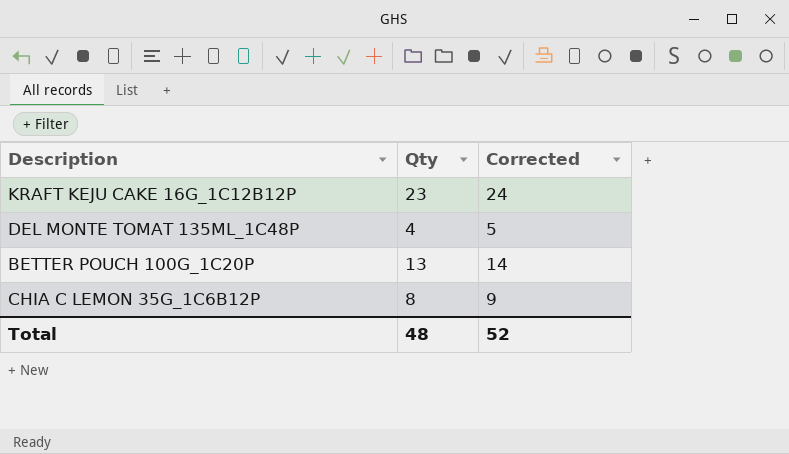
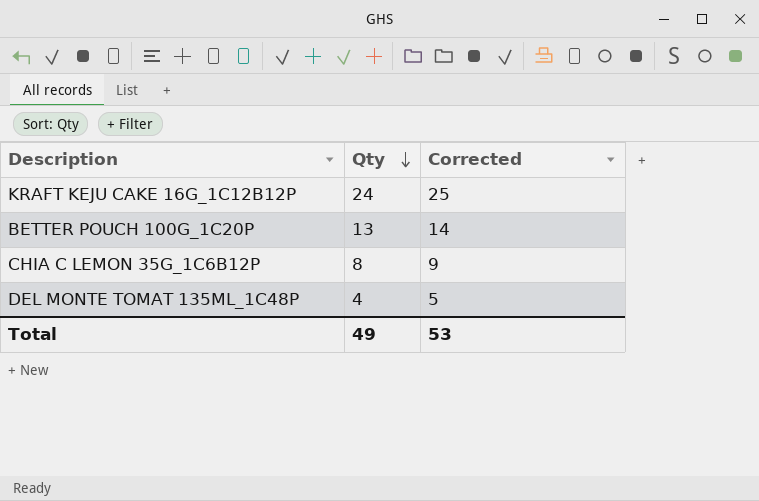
row order: none -> Qty descending
KRAFT KEJU CAKE 16G_1C12B12P | Qty: 23 -> 24
KRAFT KEJU CAKE 16G_1C12B12P | Corrected: 24 -> 25
Total | Qty: 48 -> 49
Total | Corrected: 52 -> 53

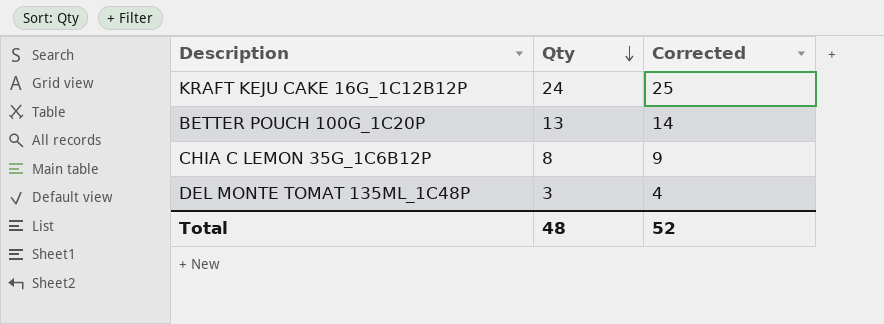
DEL MONTE TOMAT 135ML_1C48P | Qty: 4 -> 3
DEL MONTE TOMAT 135ML_1C48P | Corrected: 5 -> 4
Total | Qty: 49 -> 48
Total | Corrected: 53 -> 52

